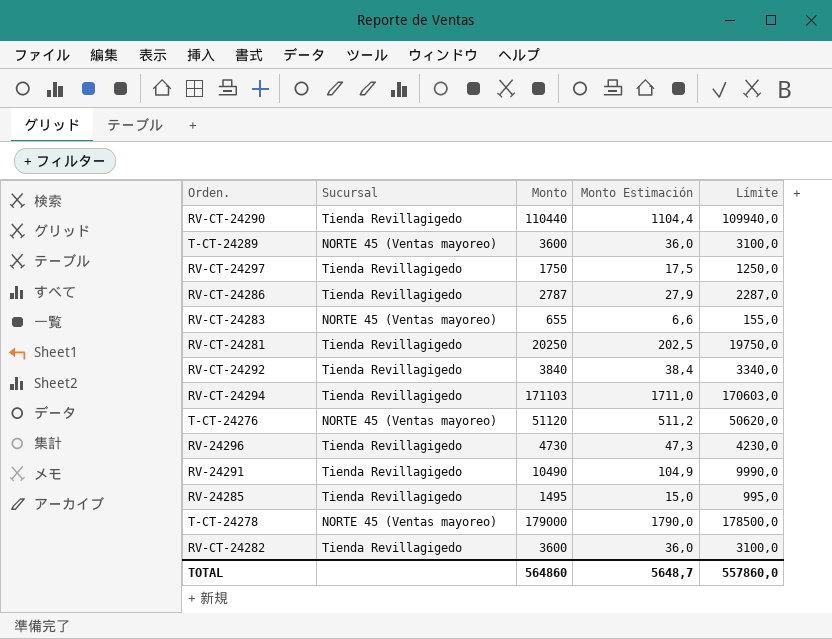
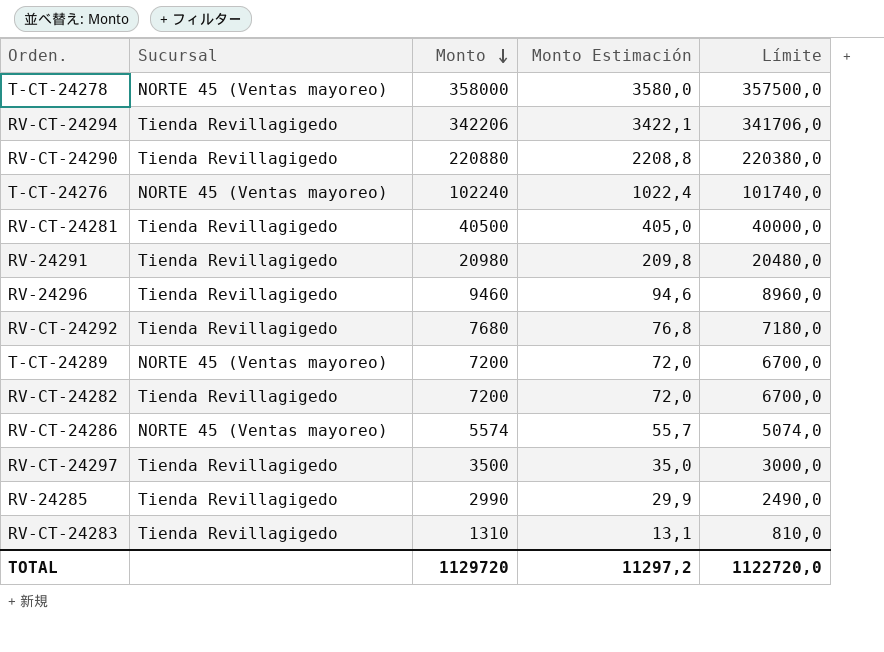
row order: none -> Monto descending
T-CT-24278 | Monto: 179000 -> 358000
T-CT-24278 | Monto Estimación: 1790,0 -> 3580,0
T-CT-24278 | Límite: 178500,0 -> 357500,0
RV-CT-24294 | Monto: 171103 -> 342206
RV-CT-24294 | Monto Estimación: 1711,0 -> 3422,1
RV-CT-24294 | Límite: 170603,0 -> 341706,0
RV-CT-24290 | Monto: 110440 -> 220880
RV-CT-24290 | Monto Estimación: 1104,4 -> 2208,8
RV-CT-24290 | Límite: 109940,0 -> 220380,0
T-CT-24276 | Monto: 51120 -> 102240
T-CT-24276 | Monto Estimación: 511,2 -> 1022,4
T-CT-24276 | Límite: 50620,0 -> 101740,0
RV-CT-24281 | Monto: 20250 -> 40500
RV-CT-24281 | Monto Estimación: 202,5 -> 405,0
RV-CT-24281 | Límite: 19750,0 -> 40000,0
RV-24291 | Monto: 10490 -> 20980
RV-24291 | Monto Estimación: 104,9 -> 209,8
RV-24291 | Límite: 9990,0 -> 20480,0
RV-24296 | Monto: 4730 -> 9460
RV-24296 | Monto Estimación: 47,3 -> 94,6
RV-24296 | Límite: 4230,0 -> 8960,0
RV-CT-24292 | Monto: 3840 -> 7680
RV-CT-24292 | Monto Estimación: 38,4 -> 76,8
RV-CT-24292 | Límite: 3340,0 -> 7180,0
T-CT-24289 | Monto: 3600 -> 7200
T-CT-24289 | Monto Estimación: 36,0 -> 72,0
T-CT-24289 | Límite: 3100,0 -> 6700,0
RV-CT-24282 | Monto: 3600 -> 7200
RV-CT-24282 | Monto Estimación: 36,0 -> 72,0
RV-CT-24282 | Límite: 3100,0 -> 6700,0
RV-CT-24286 | Sucursal: Tienda Revillagigedo -> NORTE 45 (Ventas mayoreo)
RV-CT-24286 | Monto: 2787 -> 5574
RV-CT-24286 | Monto Estimación: 27,9 -> 55,7
RV-CT-24286 | Límite: 2287,0 -> 5074,0
RV-CT-24297 | Monto: 1750 -> 3500
RV-CT-24297 | Monto Estimación: 17,5 -> 35,0
RV-CT-24297 | Límite: 1250,0 -> 3000,0
RV-24285 | Monto: 1495 -> 2990
RV-24285 | Monto Estimación: 15,0 -> 29,9
RV-24285 | Límite: 995,0 -> 2490,0
RV-CT-24283 | Sucursal: NORTE 45 (Ventas mayoreo) -> Tienda Revillagigedo
RV-CT-24283 | Monto: 655 -> 1310
RV-CT-24283 | Monto Estimación: 6,6 -> 13,1
RV-CT-24283 | Límite: 155,0 -> 810,0
TOTAL | Monto: 564860 -> 1129720
TOTAL | Monto Estimación: 5648,7 -> 11297,2
TOTAL | Límite: 557860,0 -> 1122720,0

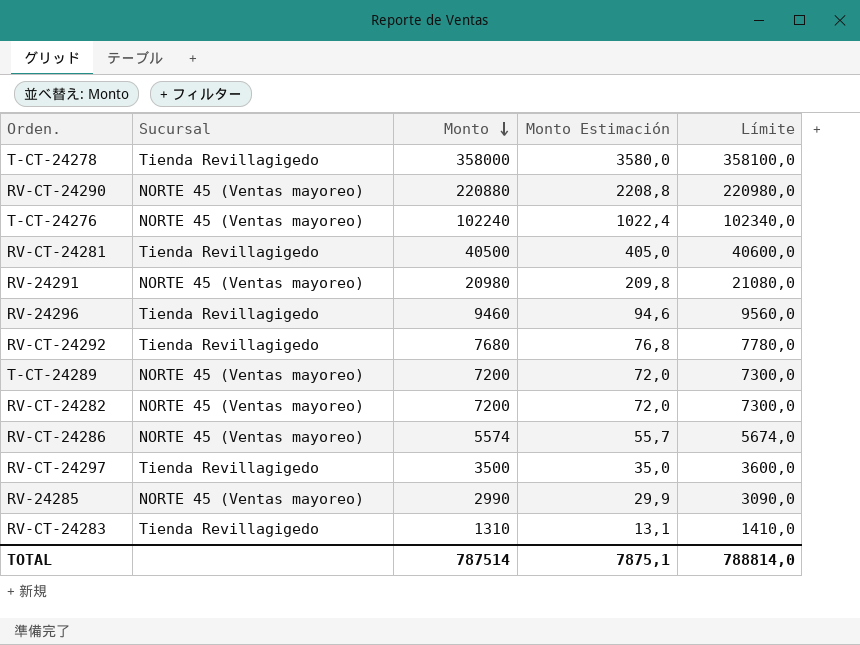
column Límite | formula: [Monto] - 500 -> [Monto] + 100
row RV-CT-24294: Tienda Revillagigedo | 342206 | 3422,1 | 341706,0 -> none
T-CT-24278 | Sucursal: NORTE 45 (Ventas mayoreo) -> Tienda Revillagigedo
RV-CT-24290 | Sucursal: Tienda Revillagigedo -> NORTE 45 (Ventas mayoreo)
RV-24291 | Sucursal: Tienda Revillagigedo -> NORTE 45 (Ventas mayoreo)
RV-CT-24282 | Sucursal: Tienda Revillagigedo -> NORTE 45 (Ventas mayoreo)
RV-24285 | Sucursal: Tienda Revillagigedo -> NORTE 45 (Ventas mayoreo)
TOTAL | Monto: 1129720 -> 787514
TOTAL | Monto Estimación: 11297,2 -> 7875,1
TOTAL | Límite: 1122720,0 -> 788814,0

